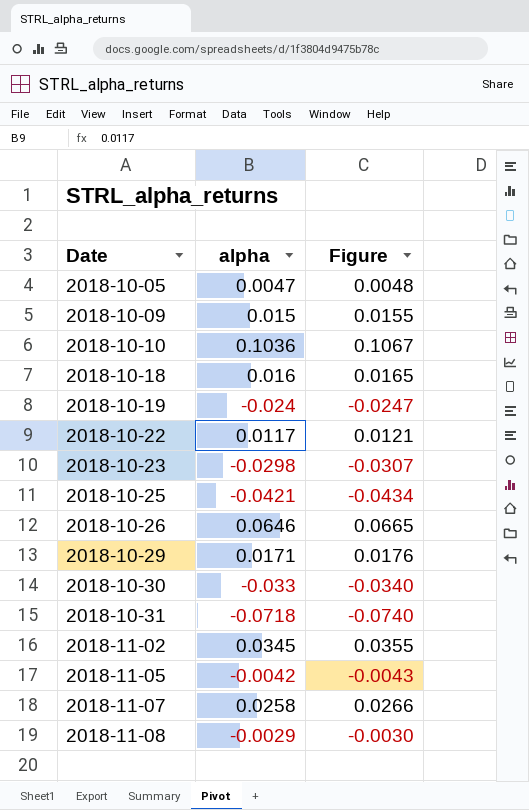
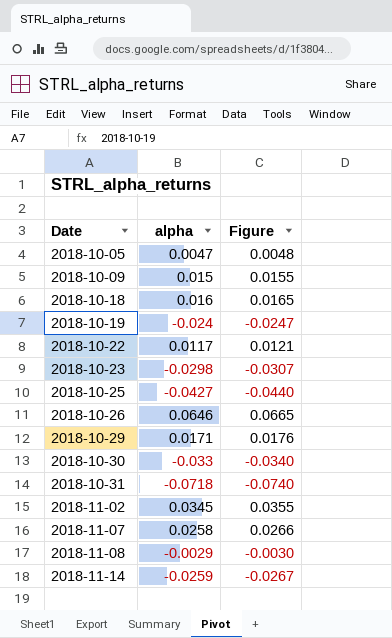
row 2018-10-10: 0.1036 | 0.1067 -> none
row 2018-11-05: -0.0042 | -0.0043 -> none
2018-10-25 | alpha: -0.0421 -> -0.0427
2018-10-25 | Figure: -0.0434 -> -0.0440
row 2018-11-14: none -> -0.0259 | -0.0267

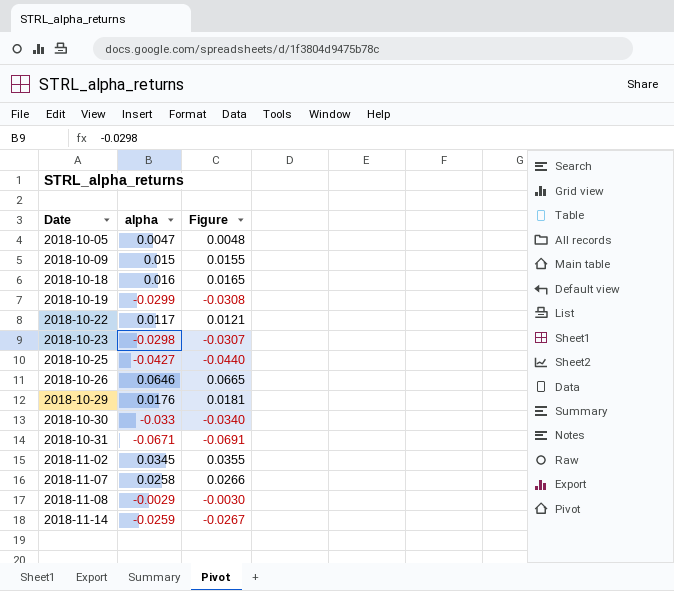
2018-10-19 | alpha: -0.024 -> -0.0299
2018-10-19 | Figure: -0.0247 -> -0.0308
2018-10-29 | alpha: 0.0171 -> 0.0176
2018-10-29 | Figure: 0.0176 -> 0.0181
2018-10-31 | alpha: -0.0718 -> -0.0671
2018-10-31 | Figure: -0.0740 -> -0.0691

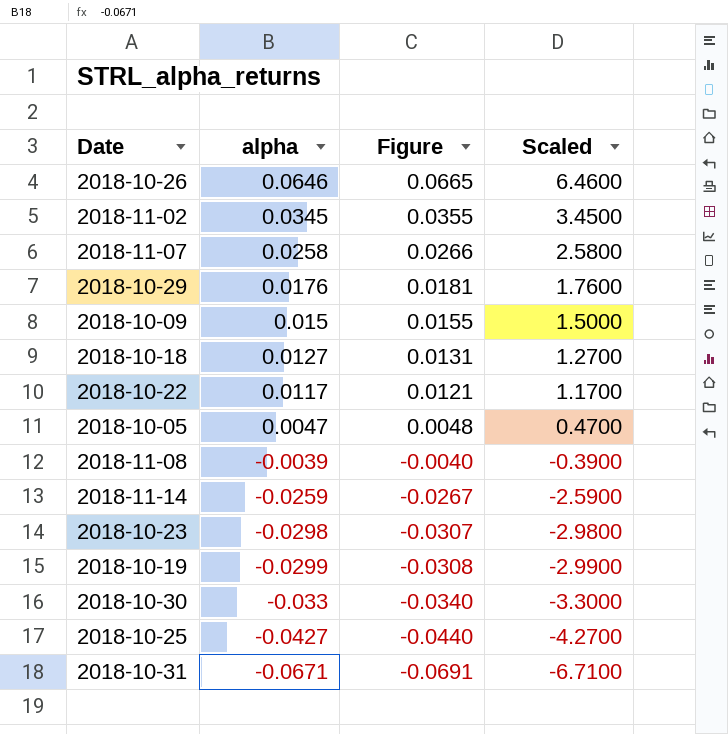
row order: Date ascending -> alpha descending
column Scaled | formula: none -> [alpha] * 100
2018-10-18 | alpha: 0.016 -> 0.0127
2018-10-18 | Figure: 0.0165 -> 0.0131
2018-11-08 | alpha: -0.0029 -> -0.0039
2018-11-08 | Figure: -0.0030 -> -0.0040

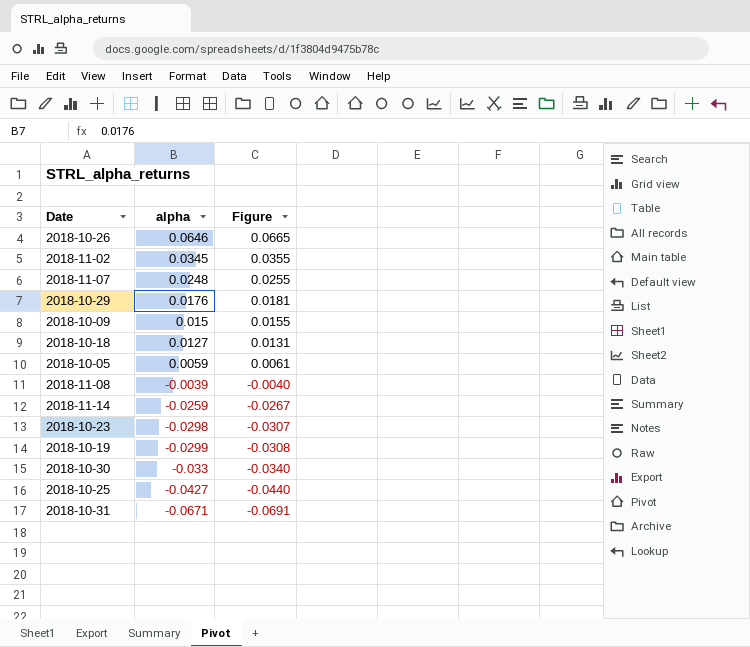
column Scaled | formula: [alpha] * 100 -> none
row 2018-10-22: 0.0117 | 0.0121 | 1.1700 -> none
2018-11-07 | alpha: 0.0258 -> 0.0248
2018-11-07 | Figure: 0.0266 -> 0.0255
2018-10-05 | alpha: 0.0047 -> 0.0059
2018-10-05 | Figure: 0.0048 -> 0.0061

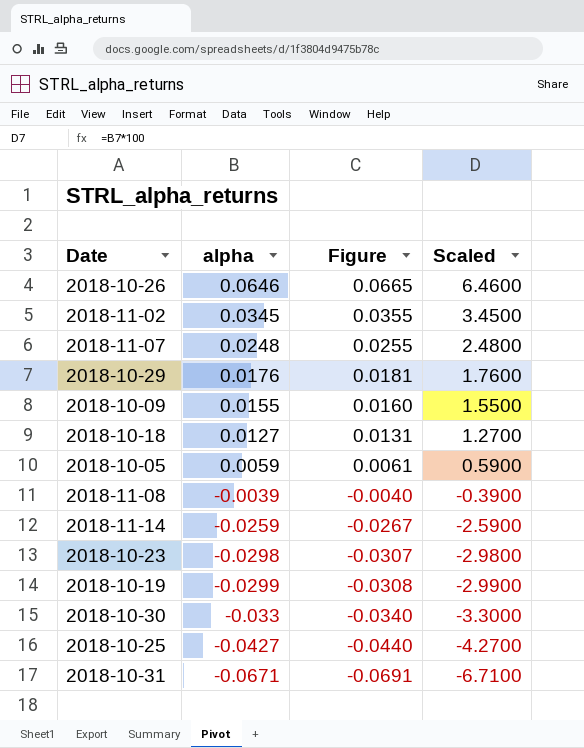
column Scaled | formula: none -> [alpha] * 100
2018-10-09 | alpha: 0.015 -> 0.0155
2018-10-09 | Figure: 0.0155 -> 0.0160

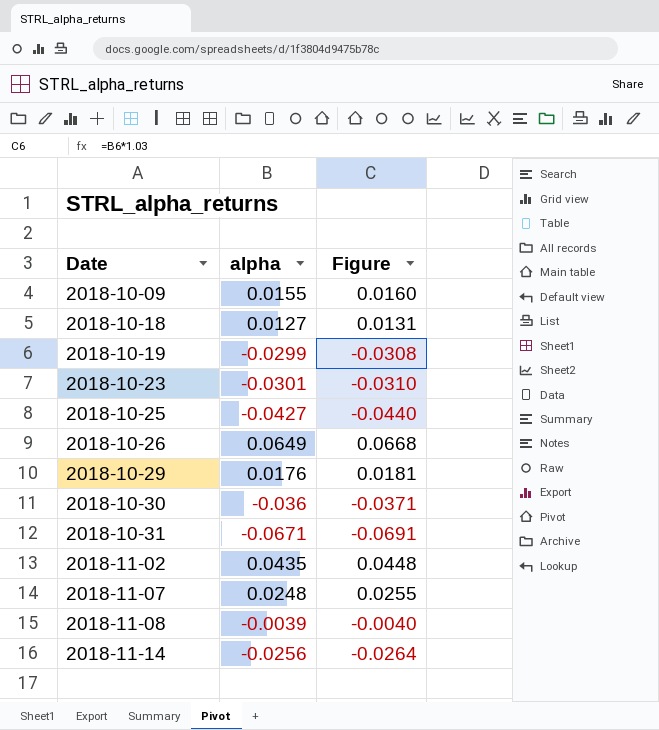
row order: alpha descending -> Date ascending
column Scaled | formula: [alpha] * 100 -> none
row 2018-10-05: 0.0059 | 0.0061 | 0.5900 -> none
2018-10-23 | alpha: -0.0298 -> -0.0301
2018-10-23 | Figure: -0.0307 -> -0.0310
2018-10-26 | alpha: 0.0646 -> 0.0649
2018-10-26 | Figure: 0.0665 -> 0.0668
2018-10-30 | alpha: -0.033 -> -0.036
2018-10-30 | Figure: -0.0340 -> -0.0371
2018-11-02 | alpha: 0.0345 -> 0.0435
2018-11-02 | Figure: 0.0355 -> 0.0448
2018-11-14 | alpha: -0.0259 -> -0.0256
2018-11-14 | Figure: -0.0267 -> -0.0264

